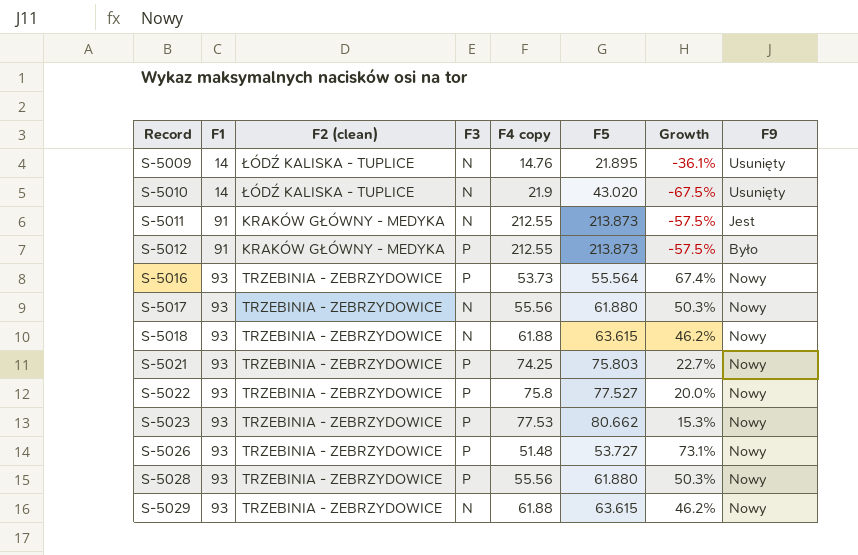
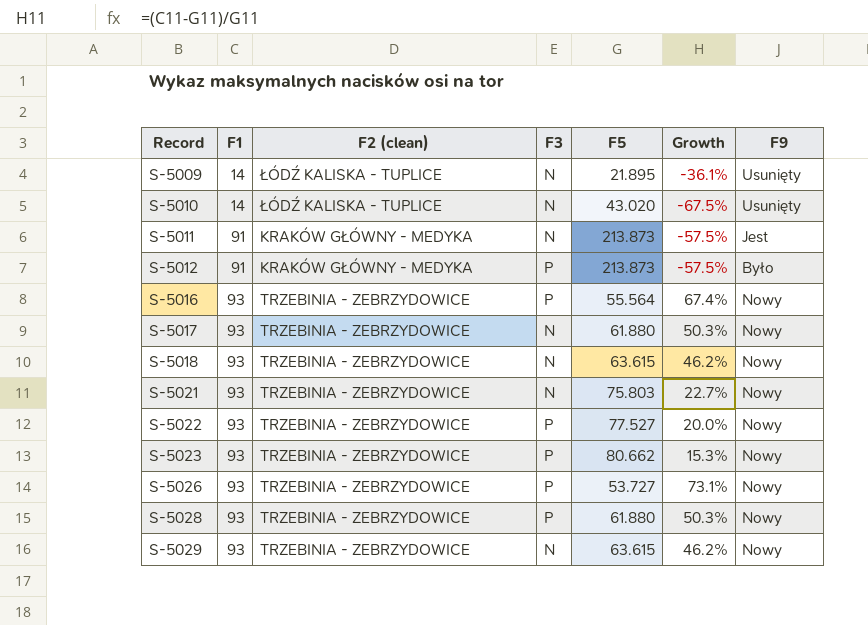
column F4 copy | position: 5 -> none
S-5021 | F3: P -> N

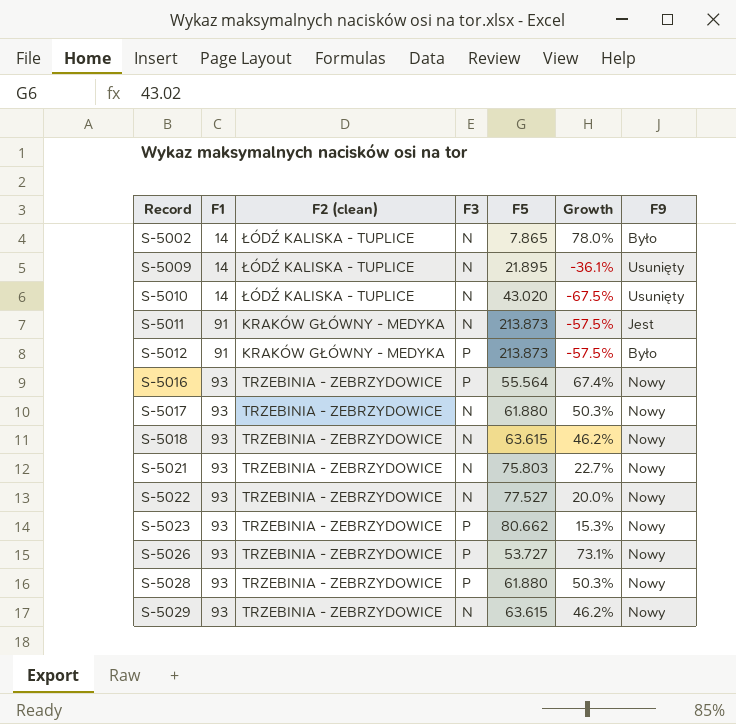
row S-5002: none -> 14 | ŁÓDŹ KALISKA - TUPLICE | N | 7.865 | 78.0% | Było
S-5022 | F3: P -> N

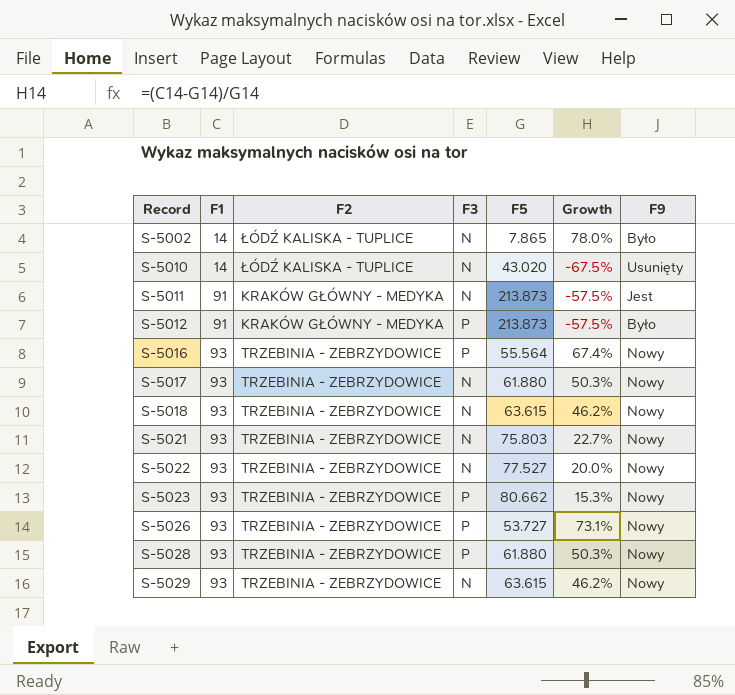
column name: F2 (clean) -> F2
row S-5009: 14 | ŁÓDŹ KALISKA - TUPLICE | N | 21.895 | -36.1% | Usunięty -> none

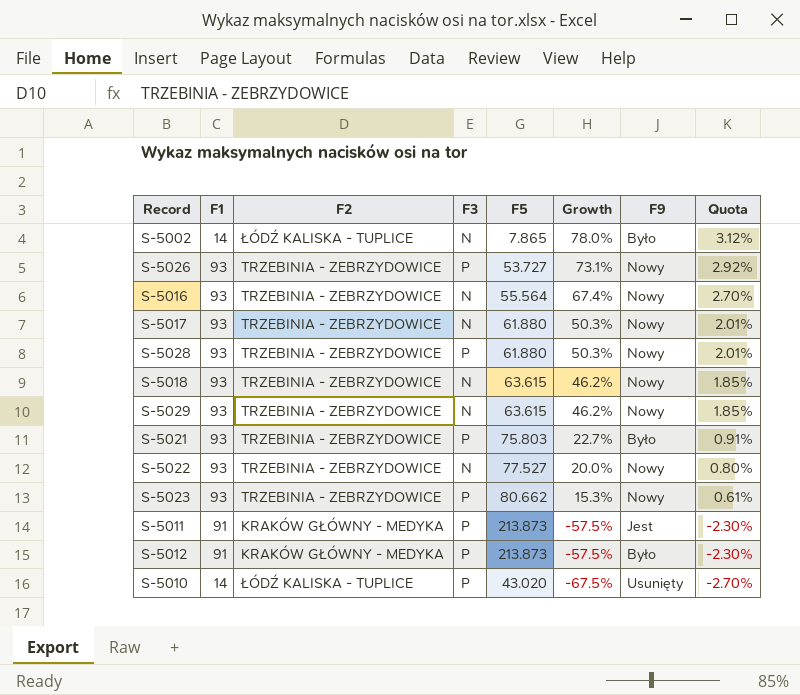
row order: Record ascending -> Growth descending
column Quota | formula: none -> [Growth] * 0.04
S-5016 | F3: P -> N
S-5021 | F3: N -> P
S-5021 | F9: Nowy -> Było
S-5011 | F3: N -> P
S-5010 | F3: N -> P

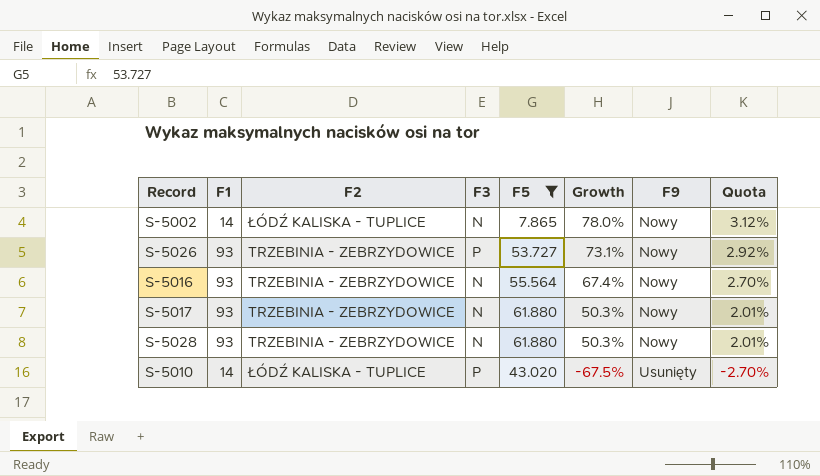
filter: none -> F5 <= 61.880
S-5002 | F9: Było -> Nowy
S-5028 | F3: P -> N

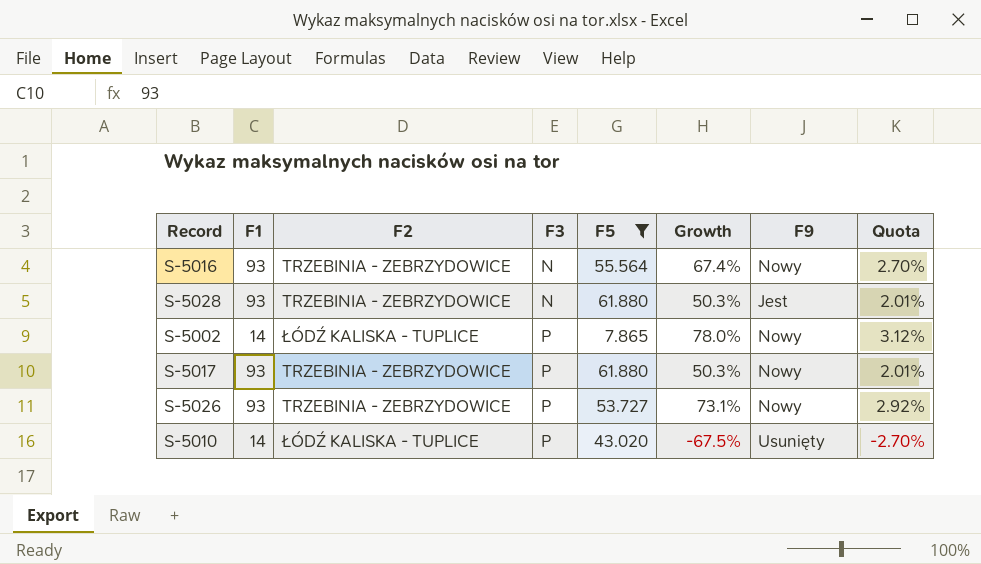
row order: Growth descending -> F3 ascending
S-5028 | F9: Nowy -> Jest
S-5002 | F3: N -> P
S-5017 | F3: N -> P

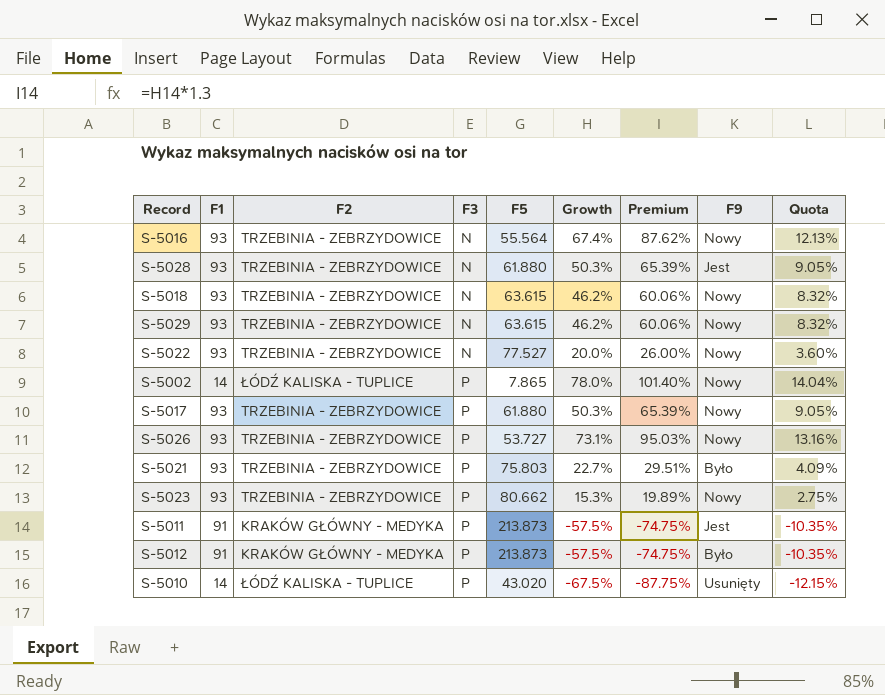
filter: F5 <= 61.880 -> none
column Premium | formula: none -> [Growth] * 1.3
column Quota | formula: [Growth] * 0.04 -> [Growth] * 0.18

